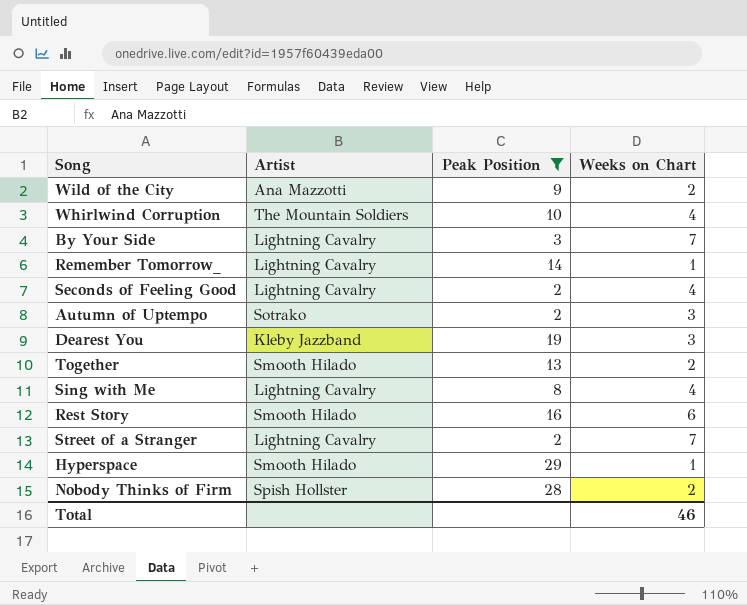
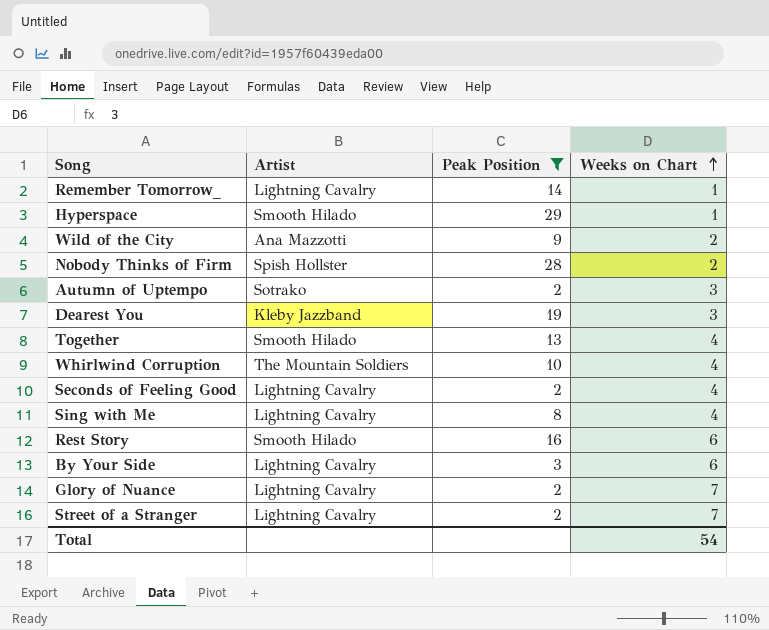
row order: none -> Weeks on Chart ascending
Together | Weeks on Chart: 2 -> 4
By Your Side | Weeks on Chart: 7 -> 6
row Glory of Nuance: none -> Lightning Cavalry | 2 | 7
Total | Weeks on Chart: 46 -> 54

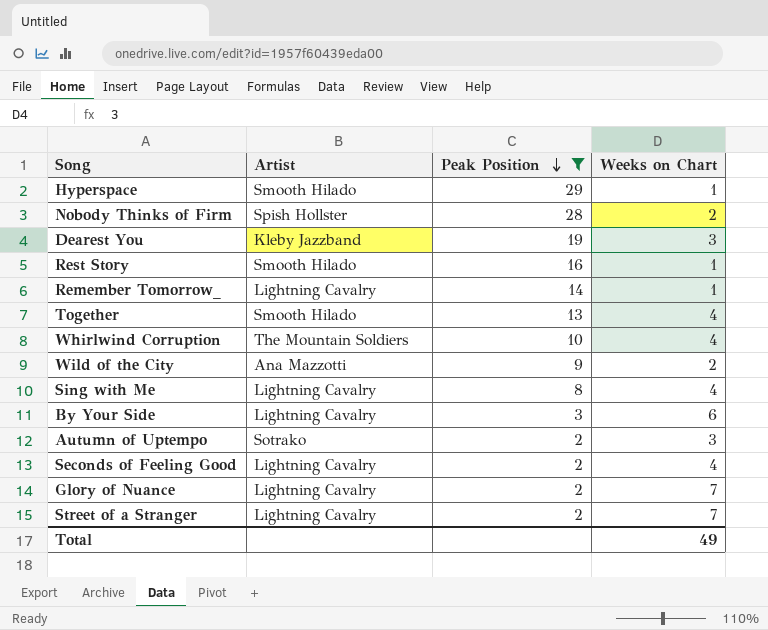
row order: Weeks on Chart ascending -> Peak Position descending
Rest Story | Weeks on Chart: 6 -> 1
Total | Weeks on Chart: 54 -> 49

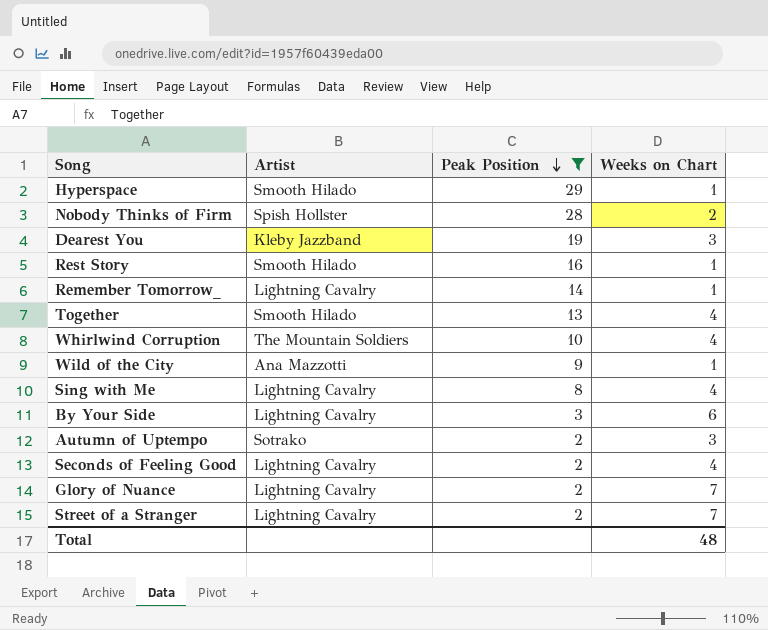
Wild of the City | Weeks on Chart: 2 -> 1
Total | Weeks on Chart: 49 -> 48

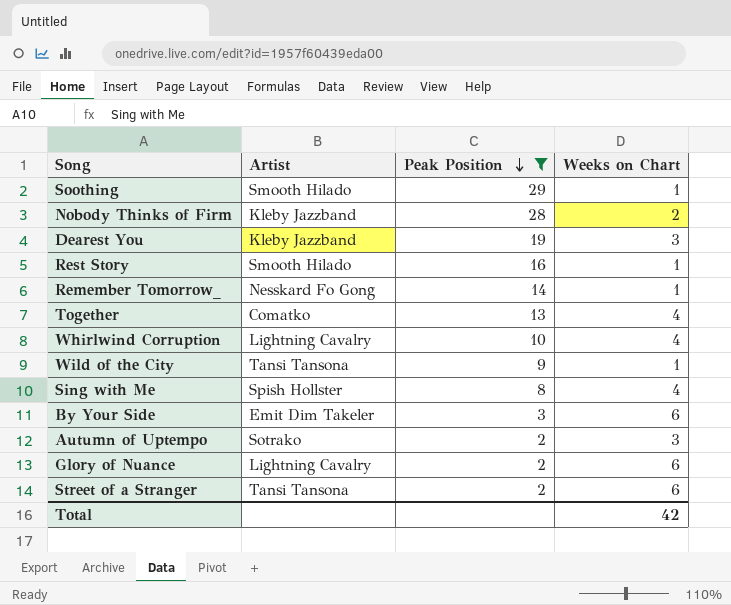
row Hyperspace: Smooth Hilado | 29 | 1 -> none
row Seconds of Feeling Good: Lightning Cavalry | 2 | 4 -> none
row Soothing: none -> Smooth Hilado | 29 | 1
Nobody Thinks of Firm | Artist: Spish Hollster -> Kleby Jazzband
Remember Tomorrow_ | Artist: Lightning Cavalry -> Nesskard Fo Gong
Together | Artist: Smooth Hilado -> Comatko
Whirlwind Corruption | Artist: The Mountain Soldiers -> Lightning Cavalry
Wild of the City | Artist: Ana Mazzotti -> Tansi Tansona
Sing with Me | Artist: Lightning Cavalry -> Spish Hollster
By Your Side | Artist: Lightning Cavalry -> Emit Dim Takeler
Glory of Nuance | Weeks on Chart: 7 -> 6
Street of a Stranger | Artist: Lightning Cavalry -> Tansi Tansona
Street of a Stranger | Weeks on Chart: 7 -> 6
Total | Weeks on Chart: 48 -> 42

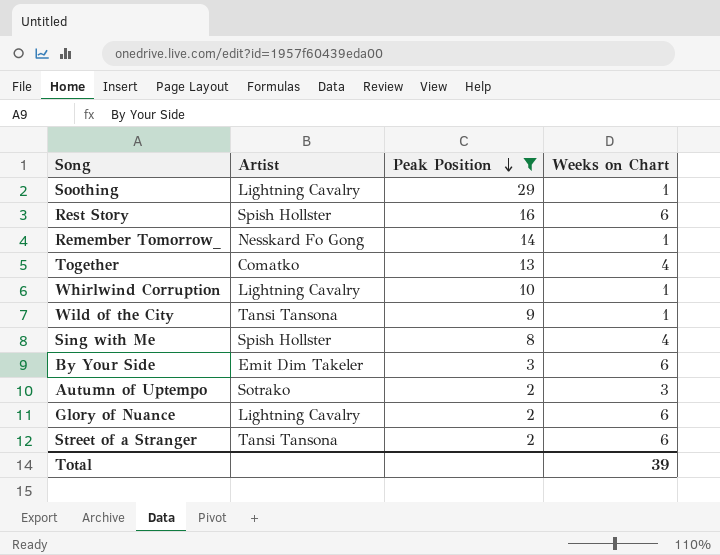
row Nobody Thinks of Firm: Kleby Jazzband | 28 | 2 -> none
row Dearest You: Kleby Jazzband | 19 | 3 -> none
Soothing | Artist: Smooth Hilado -> Lightning Cavalry
Rest Story | Artist: Smooth Hilado -> Spish Hollster
Rest Story | Weeks on Chart: 1 -> 6
Whirlwind Corruption | Weeks on Chart: 4 -> 1
Total | Weeks on Chart: 42 -> 39

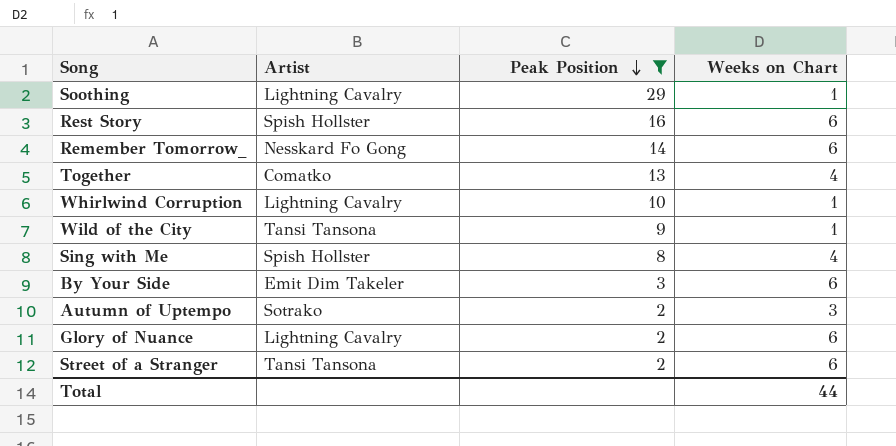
Remember Tomorrow_ | Weeks on Chart: 1 -> 6
Total | Weeks on Chart: 39 -> 44

